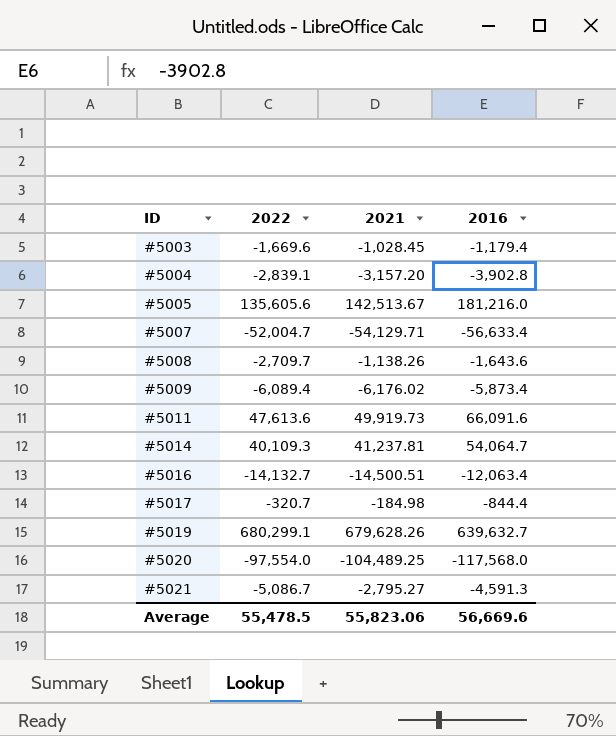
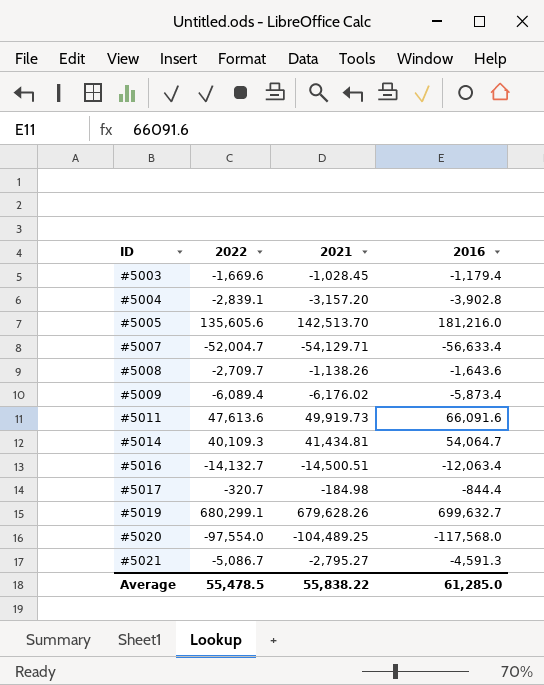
#5005 | 2021: 142,513.67 -> 142,513.70
#5014 | 2021: 41,237.81 -> 41,434.81
#5019 | 2016: 639,632.7 -> 699,632.7
Average | 2021: 55,823.06 -> 55,838.22
Average | 2016: 56,669.6 -> 61,285.0

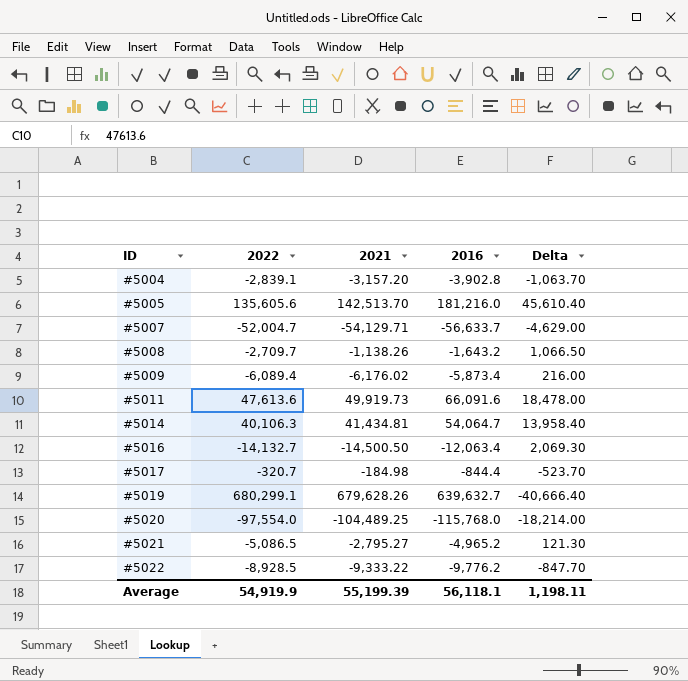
column Delta | formula: none -> [2016] - [2022]
row #5003: -1,669.6 | -1,028.45 | -1,179.4 -> none
#5007 | 2016: -56,633.4 -> -56,633.7
#5008 | 2016: -1,643.6 -> -1,643.2
#5014 | 2022: 40,109.3 -> 40,106.3
#5016 | 2021: -14,500.51 -> -14,500.50
#5019 | 2016: 699,632.7 -> 639,632.7
#5020 | 2016: -117,568.0 -> -115,768.0
#5021 | 2022: -5,086.7 -> -5,086.5
#5021 | 2016: -4,591.3 -> -4,965.2
row #5022: none -> -8,928.5 | -9,333.22 | -9,776.2 | -847.70
Average | 2022: 55,478.5 -> 54,919.9
Average | 2021: 55,838.22 -> 55,199.39
Average | 2016: 61,285.0 -> 56,118.1

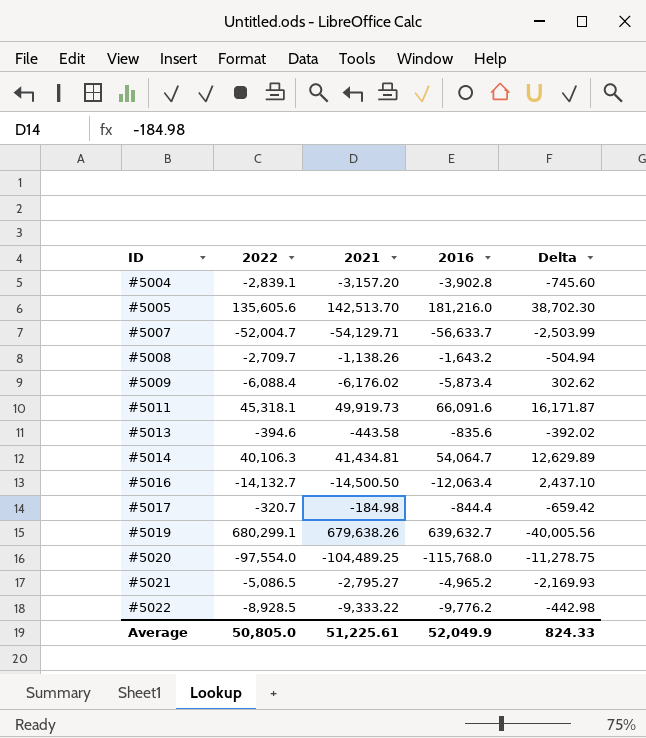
column Delta | formula: [2016] - [2022] -> [2016] - [2021]
#5009 | 2022: -6,089.4 -> -6,088.4
#5011 | 2022: 47,613.6 -> 45,318.1
row #5013: none -> -394.6 | -443.58 | -835.6 | -392.02
#5019 | 2021: 679,628.26 -> 679,638.26
Average | 2022: 54,919.9 -> 50,805.0
Average | 2021: 55,199.39 -> 51,225.61
Average | 2016: 56,118.1 -> 52,049.9
Average | Delta: 1,198.11 -> 824.33

